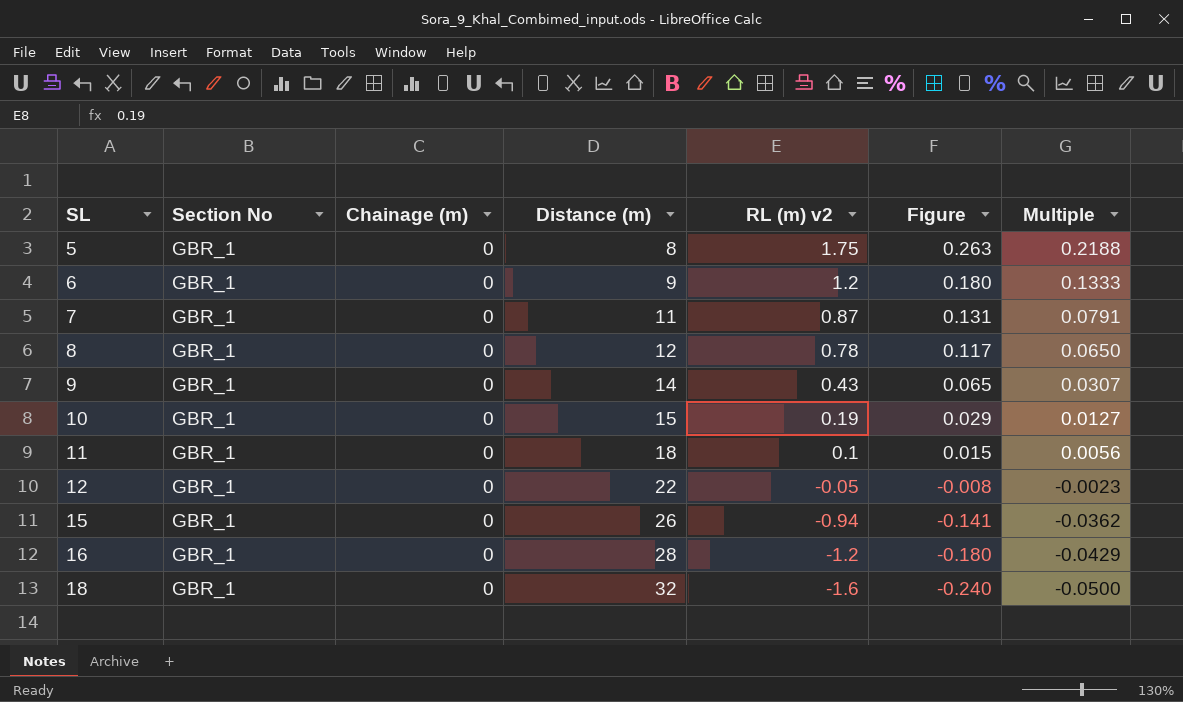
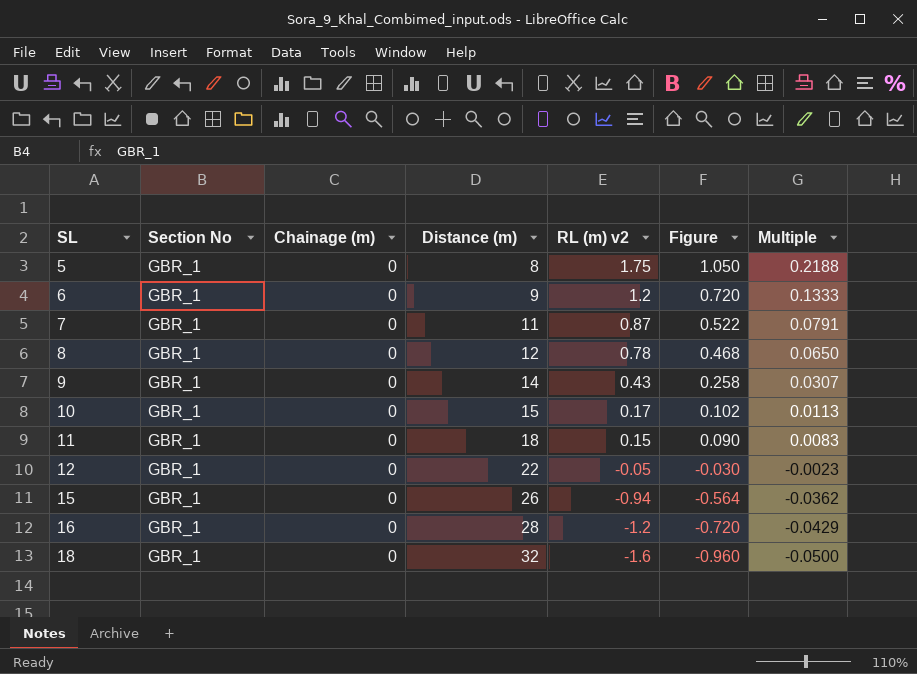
column Figure | formula: [RL (m) v2] * 0.15 -> [RL (m) v2] * 0.6
10 | RL (m) v2: 0.19 -> 0.17
10 | Multiple: 0.0127 -> 0.0113
11 | RL (m) v2: 0.1 -> 0.15
11 | Multiple: 0.0056 -> 0.0083

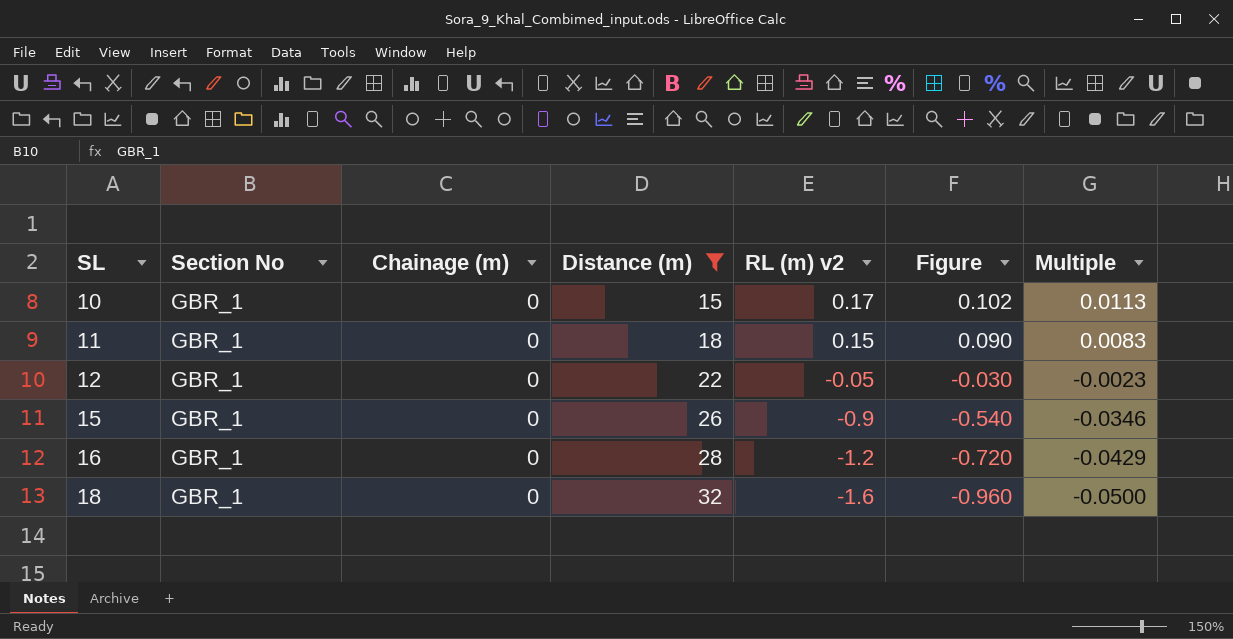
filter: none -> Distance (m) >= 15
15 | RL (m) v2: -0.94 -> -0.9
15 | Figure: -0.564 -> -0.540
15 | Multiple: -0.0362 -> -0.0346

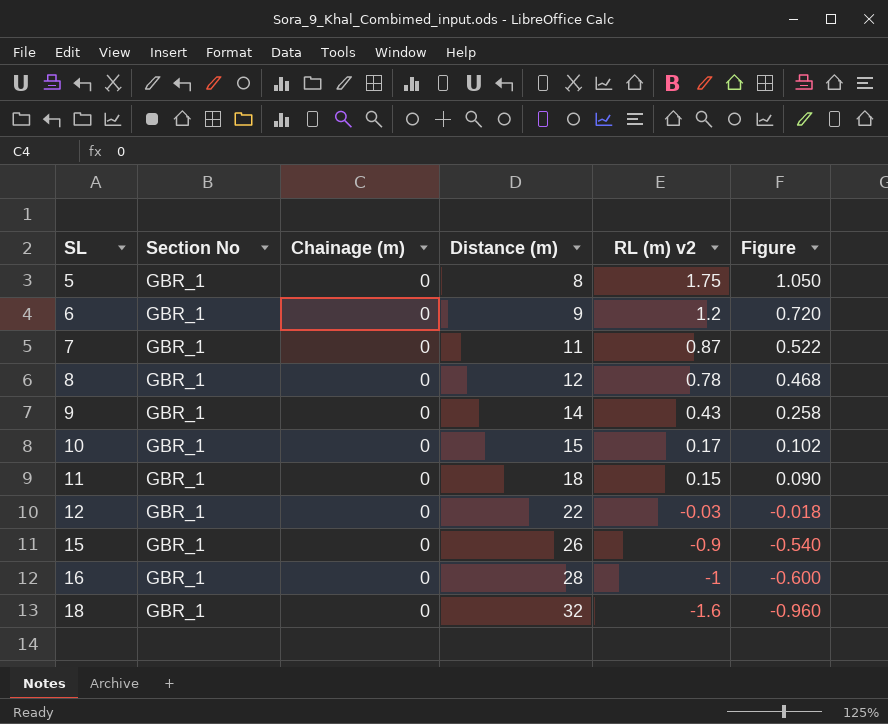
filter: Distance (m) >= 15 -> none
column Multiple | formula: [RL (m) v2] / [Distance (m)] -> none
12 | RL (m) v2: -0.05 -> -0.03
12 | Figure: -0.030 -> -0.018
16 | RL (m) v2: -1.2 -> -1
16 | Figure: -0.720 -> -0.600

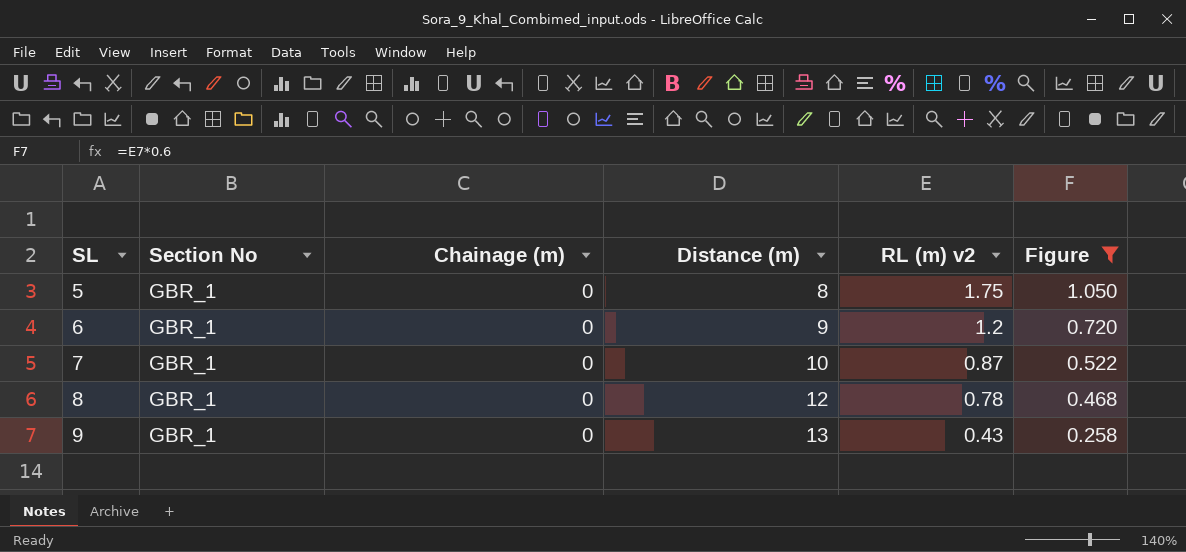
filter: none -> Figure >= 0.258
7 | Distance (m): 11 -> 10
9 | Distance (m): 14 -> 13

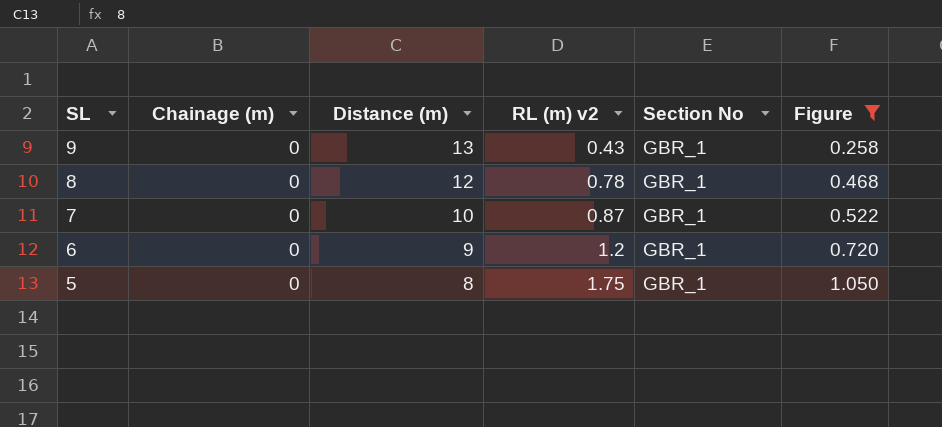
row order: SL ascending -> SL descending
column Section No | position: 2 -> 5

